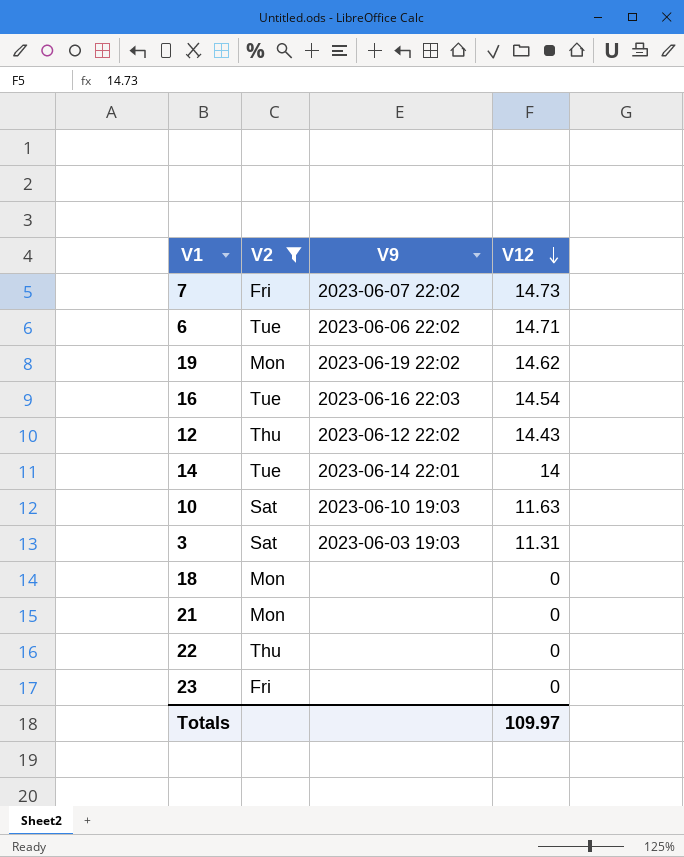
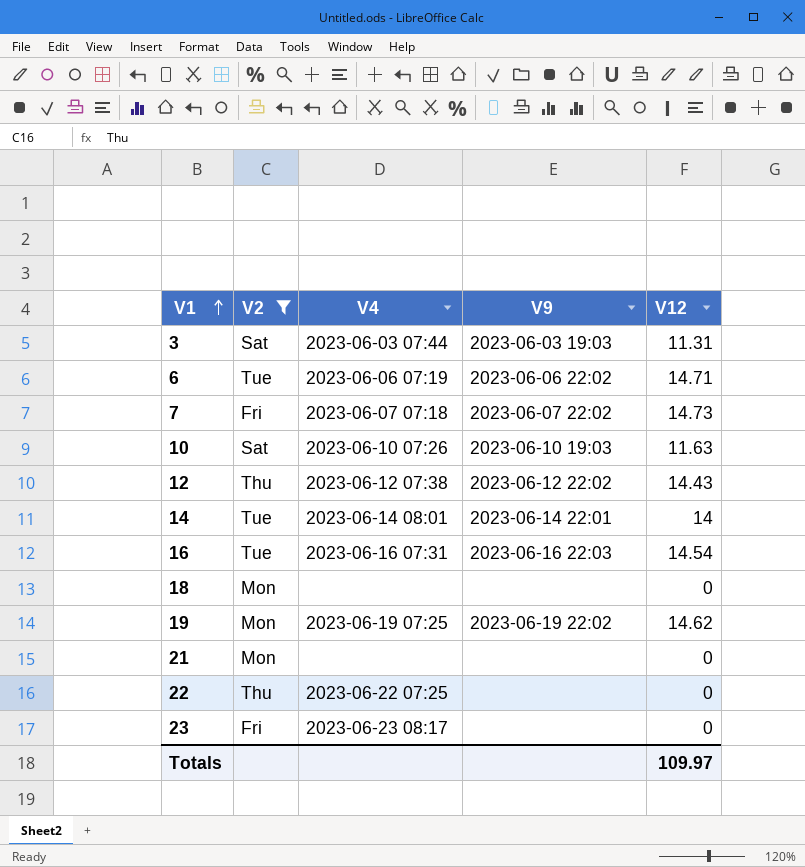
row order: V12 descending -> V1 ascending
column V4 | position: none -> 3

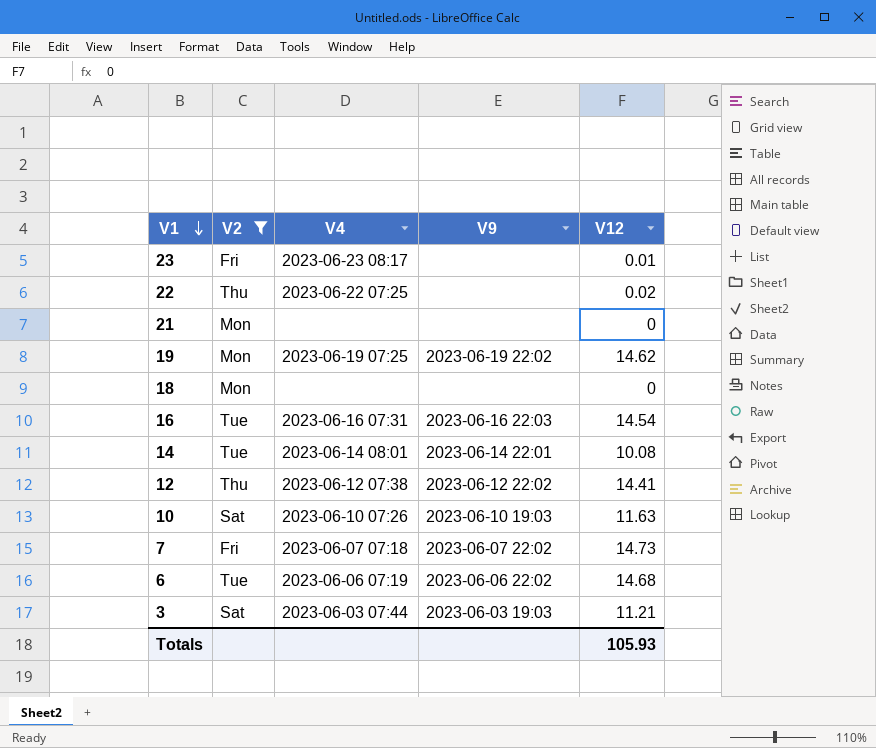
row order: V1 ascending -> V1 descending
23 | V12: 0 -> 0.01
22 | V12: 0 -> 0.02
14 | V12: 14 -> 10.08
12 | V12: 14.43 -> 14.41
6 | V12: 14.71 -> 14.68
3 | V12: 11.31 -> 11.21
Totals | V12: 109.97 -> 105.93

